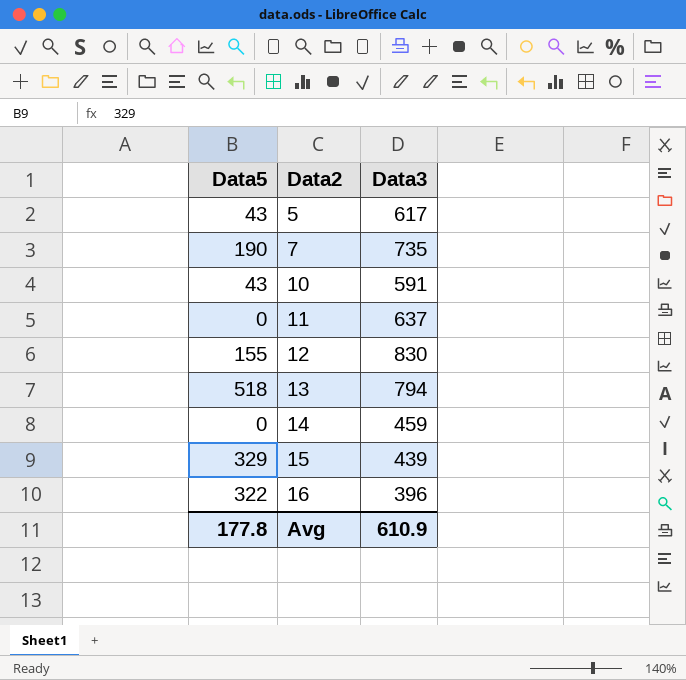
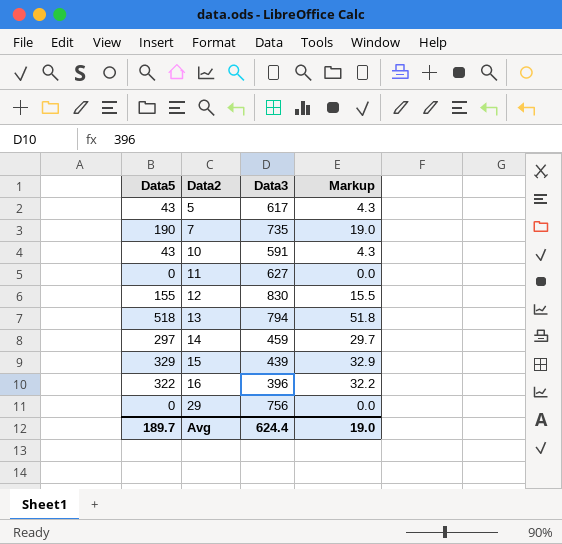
column Markup | formula: none -> [Data5] * 0.1
11 | Data3: 637 -> 627
14 | Data5: 0 -> 297
row 29: none -> 0 | 756 | 0.0
Avg | Data5: 177.8 -> 189.7
Avg | Data3: 610.9 -> 624.4

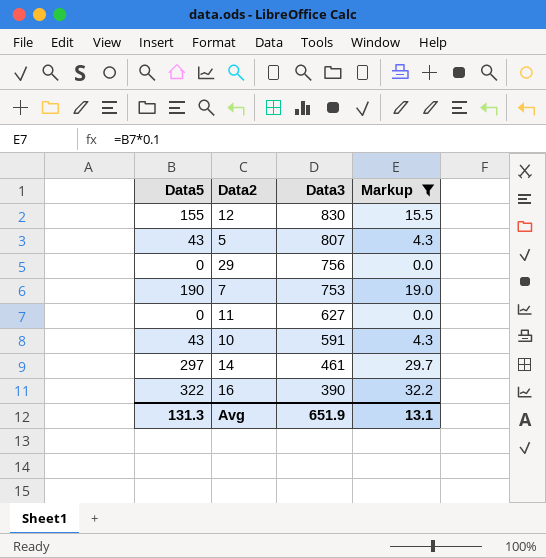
filter: none -> Markup <= 32.2
row order: Data2 ascending -> Data3 descending
5 | Data3: 617 -> 807
7 | Data3: 735 -> 753
14 | Data3: 459 -> 461
16 | Data3: 396 -> 390
Avg | Data5: 189.7 -> 131.3
Avg | Data3: 624.4 -> 651.9
Avg | Markup: 19.0 -> 13.1

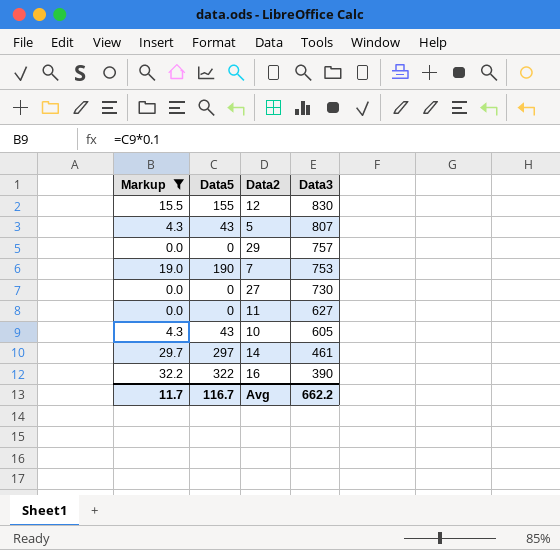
column Markup | position: 4 -> 1
29 | Data3: 756 -> 757
row 27: none -> 0.0 | 0 | 730
10 | Data3: 591 -> 605
Avg | Markup: 13.1 -> 11.7
Avg | Data5: 131.3 -> 116.7
Avg | Data3: 651.9 -> 662.2

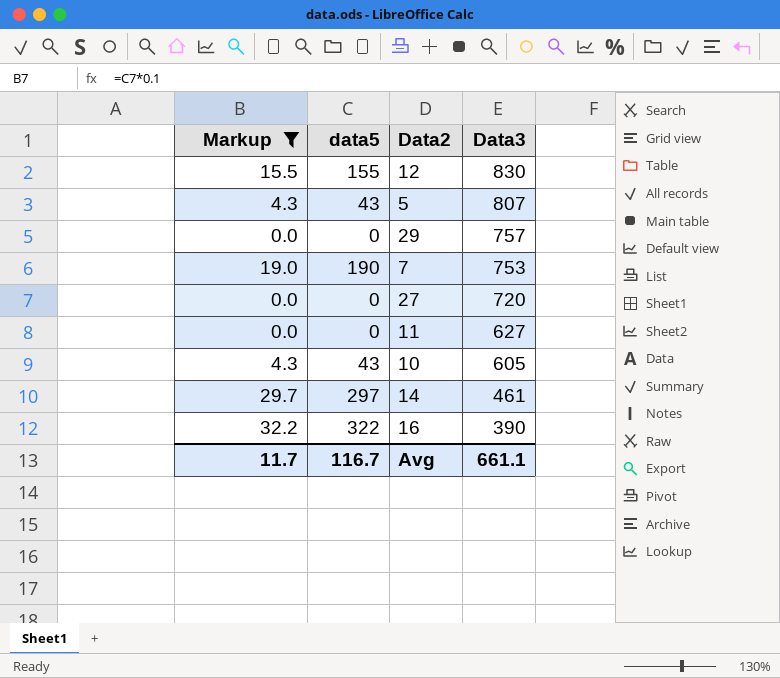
column name: Data5 -> data5
27 | Data3: 730 -> 720
Avg | Data3: 662.2 -> 661.1

